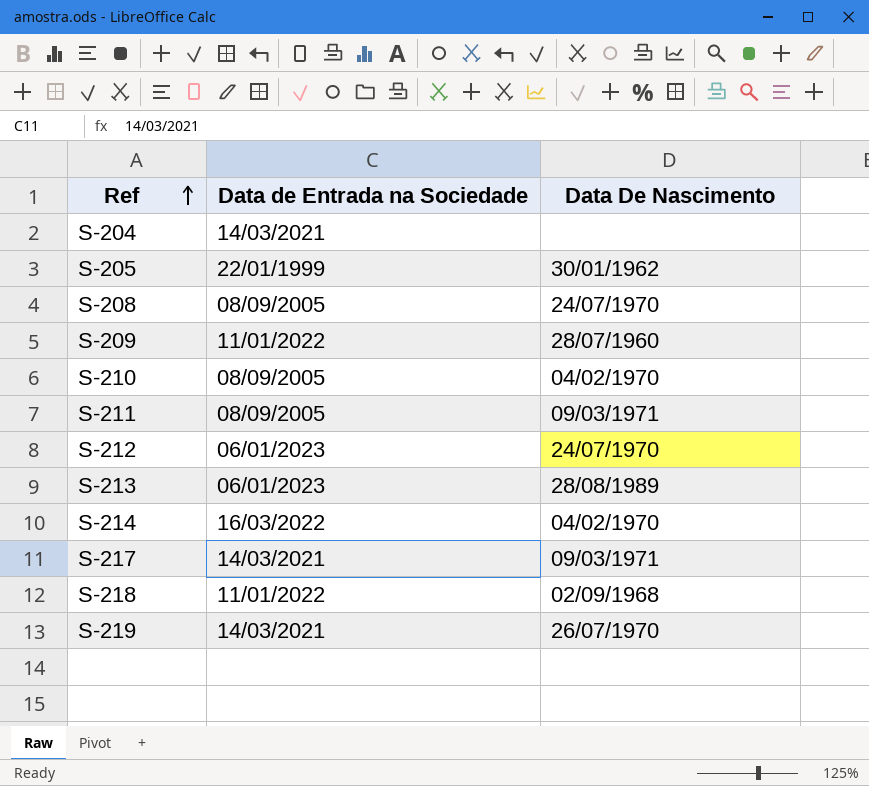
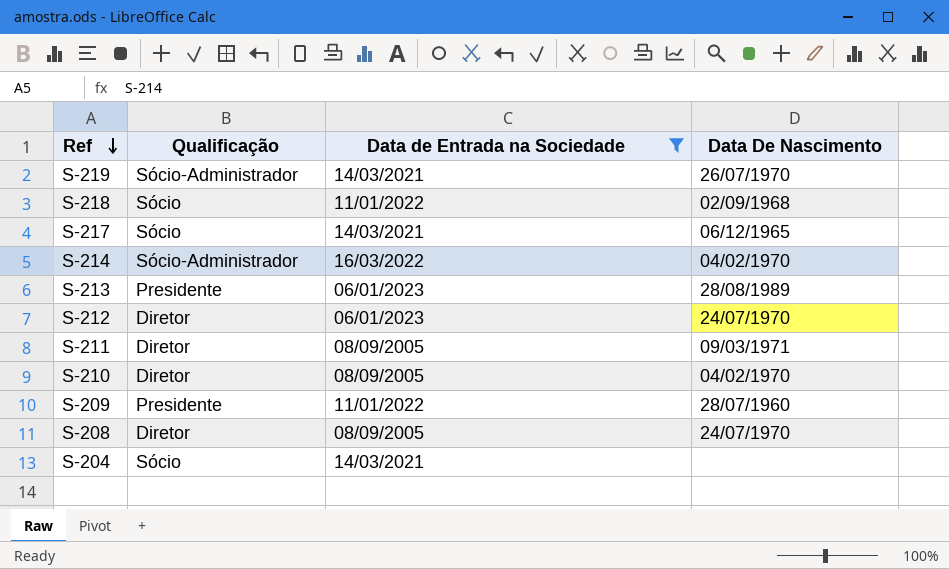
filter: none -> Data de Entrada na Sociedade != 22/01/1999
row order: Ref ascending -> Ref descending
column Qualificação | position: none -> 2
S-217 | Data De Nascimento: 09/03/1971 -> 06/12/1965

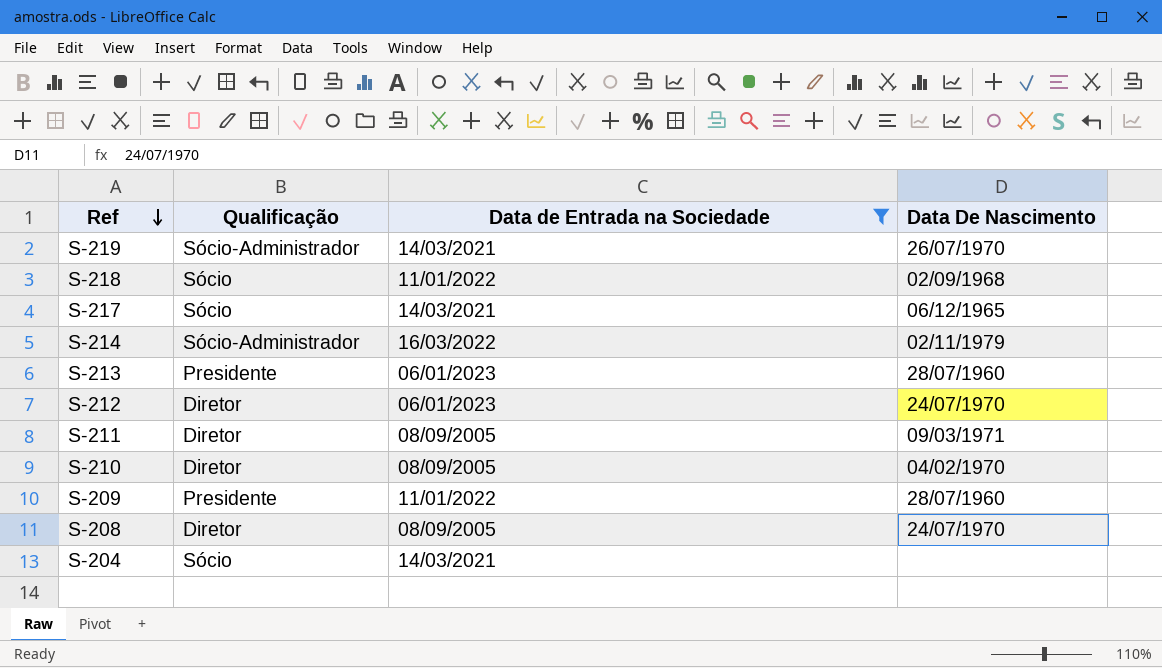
S-214 | Data De Nascimento: 04/02/1970 -> 02/11/1979
S-213 | Data De Nascimento: 28/08/1989 -> 28/07/1960

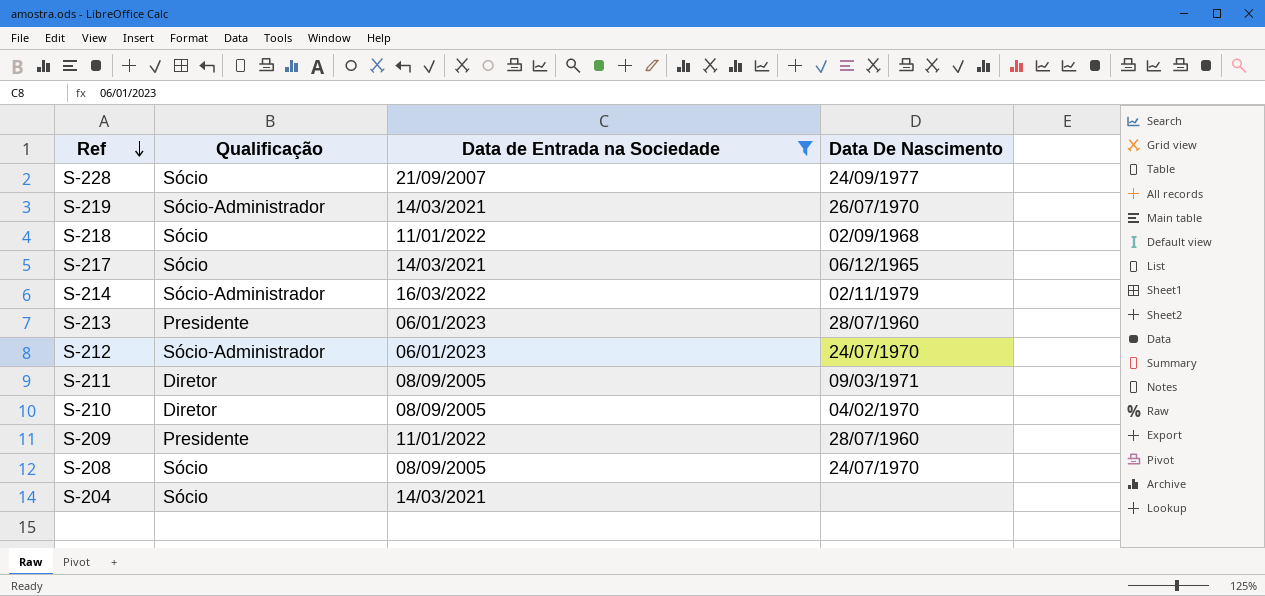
row S-228: none -> Sócio | 21/09/2007 | 24/09/1977
S-212 | Qualificação: Diretor -> Sócio-Administrador
S-208 | Qualificação: Diretor -> Sócio

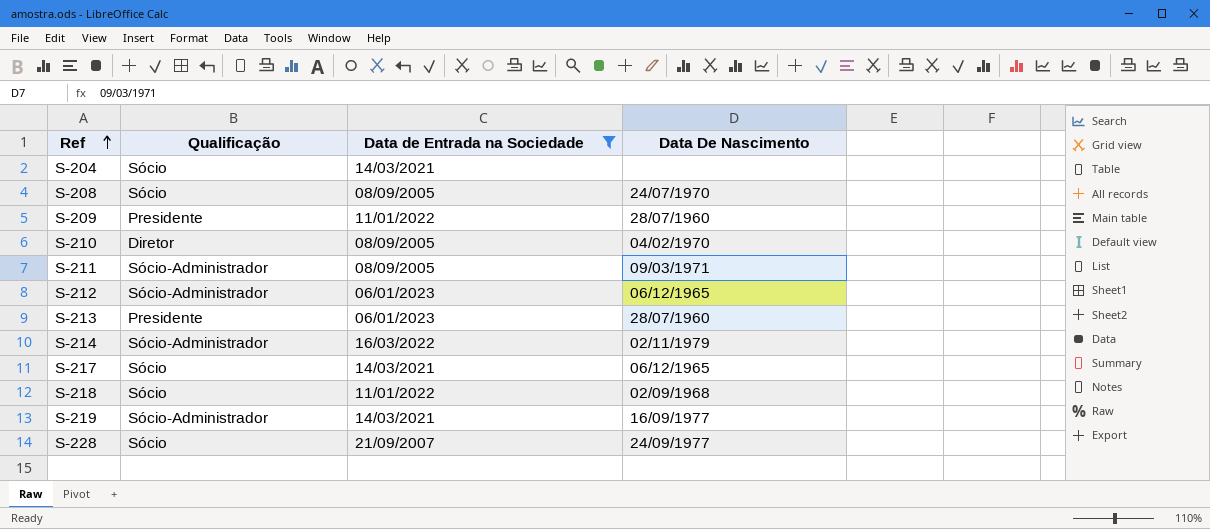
row order: Ref descending -> Ref ascending
S-211 | Qualificação: Diretor -> Sócio-Administrador
S-212 | Data De Nascimento: 24/07/1970 -> 06/12/1965
S-219 | Data De Nascimento: 26/07/1970 -> 16/09/1977

